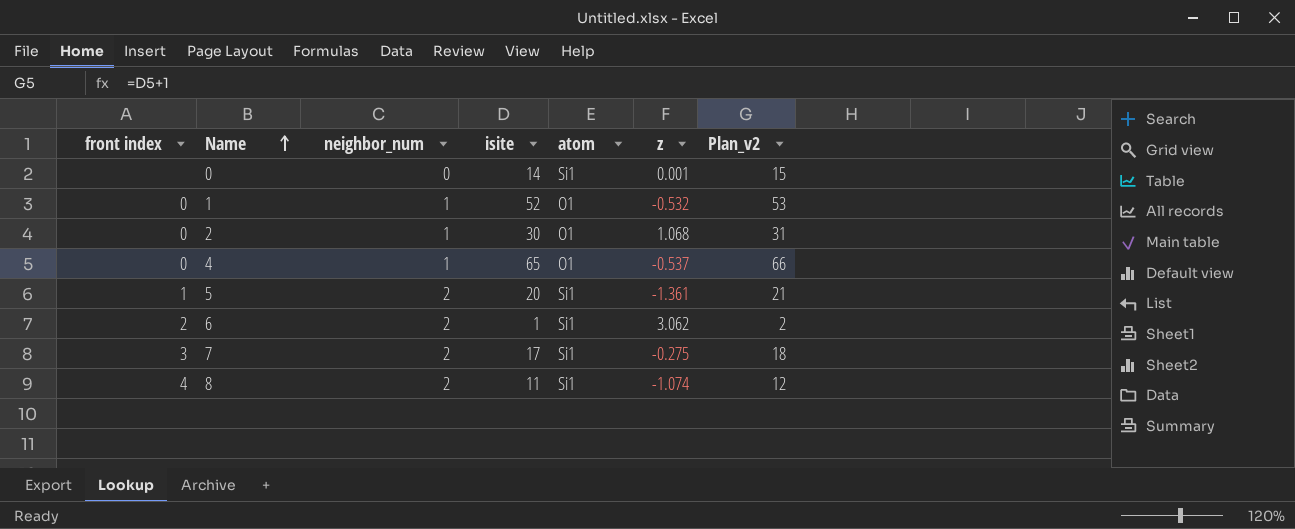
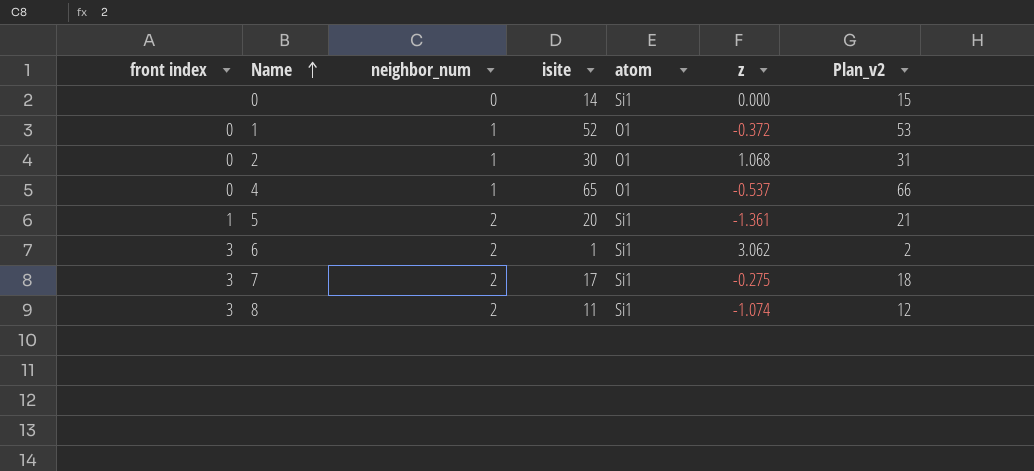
0 | z: 0.001 -> 0.000
1 | z: -0.532 -> -0.372
6 | front index: 2 -> 3
8 | front index: 4 -> 3

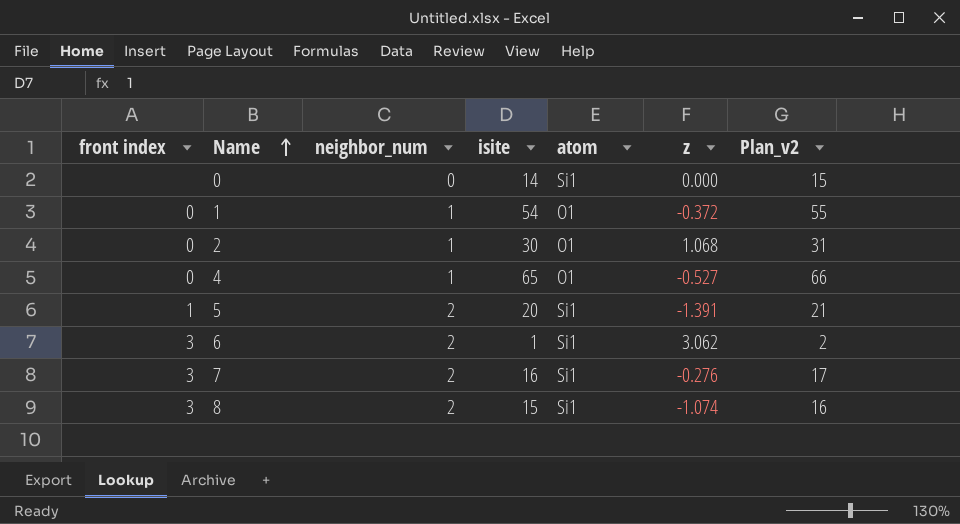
1 | isite: 52 -> 54
1 | Plan_v2: 53 -> 55
4 | z: -0.537 -> -0.527
5 | z: -1.361 -> -1.391
7 | isite: 17 -> 16
7 | z: -0.275 -> -0.276
7 | Plan_v2: 18 -> 17
8 | isite: 11 -> 15
8 | Plan_v2: 12 -> 16

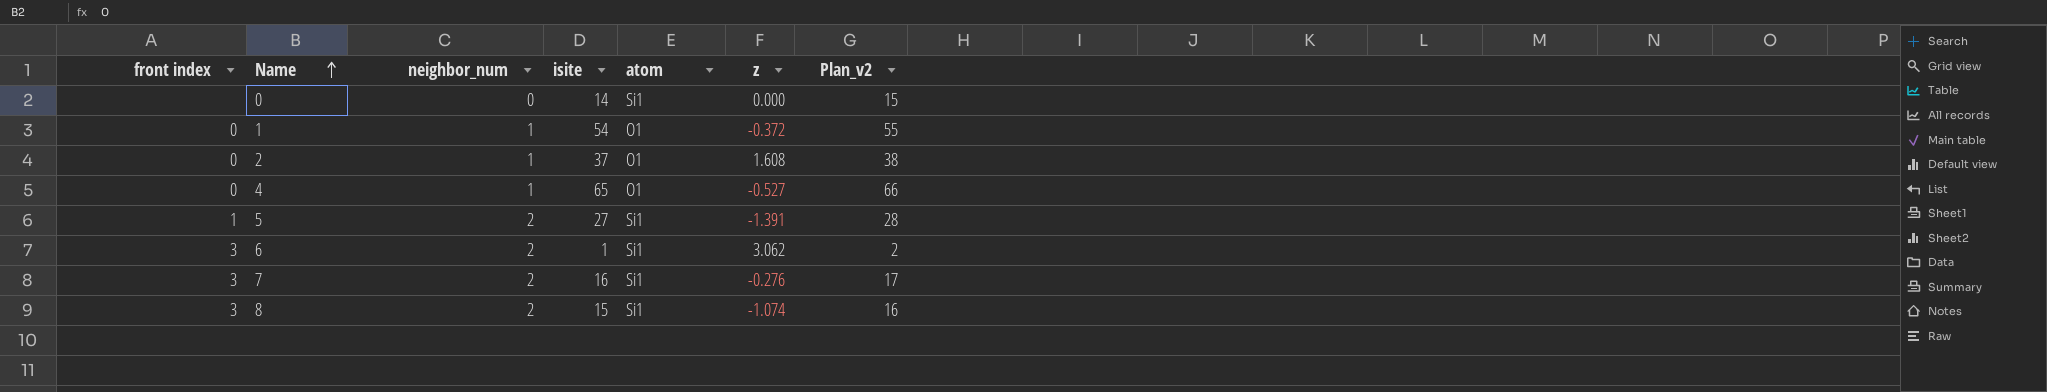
2 | isite: 30 -> 37
2 | z: 1.068 -> 1.608
2 | Plan_v2: 31 -> 38
5 | isite: 20 -> 27
5 | Plan_v2: 21 -> 28

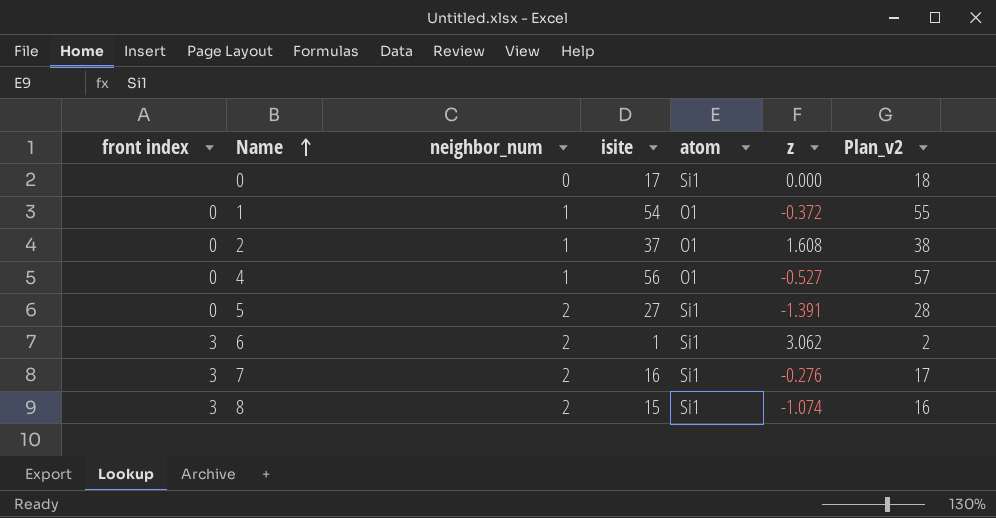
0 | isite: 14 -> 17
0 | Plan_v2: 15 -> 18
4 | isite: 65 -> 56
4 | Plan_v2: 66 -> 57
5 | front index: 1 -> 0

